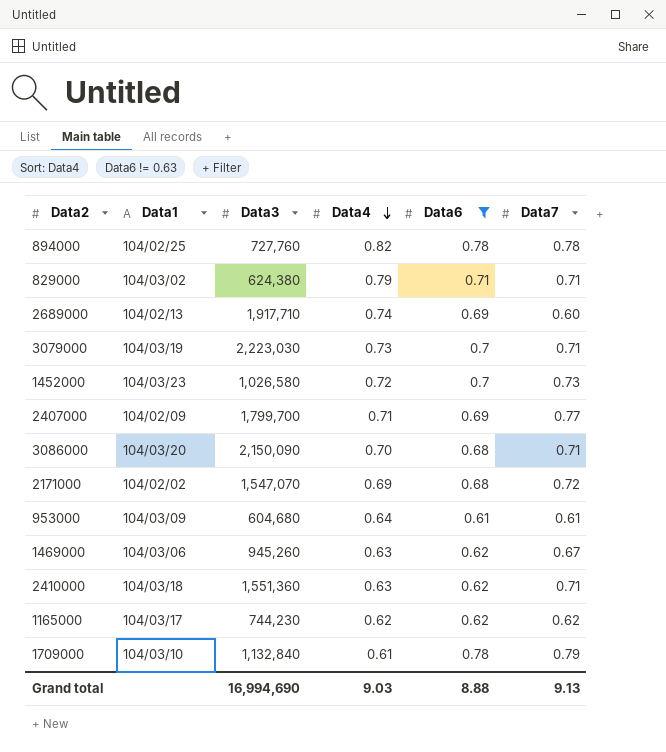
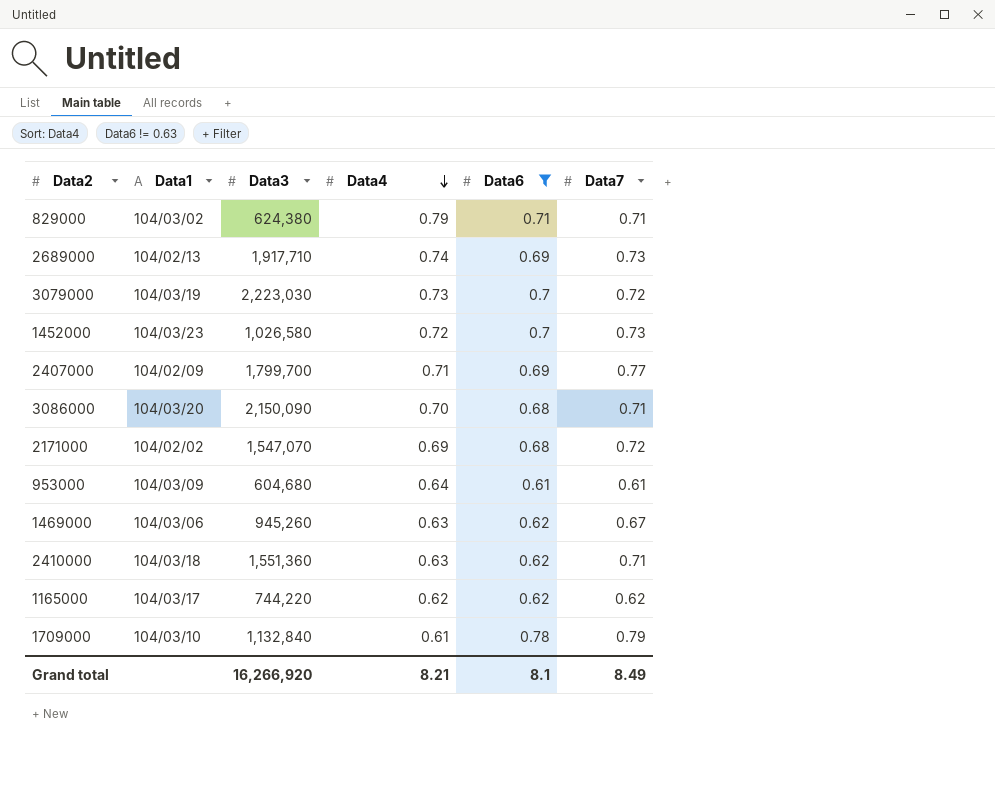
row 894000: 104/02/25 | 727,760 | 0.82 | 0.78 | 0.78 -> none
2689000 | Data7: 0.60 -> 0.73
3079000 | Data7: 0.71 -> 0.72
1165000 | Data3: 744,230 -> 744,220
Grand total | Data3: 16,994,690 -> 16,266,920
Grand total | Data4: 9.03 -> 8.21
Grand total | Data6: 8.88 -> 8.1
Grand total | Data7: 9.13 -> 8.49

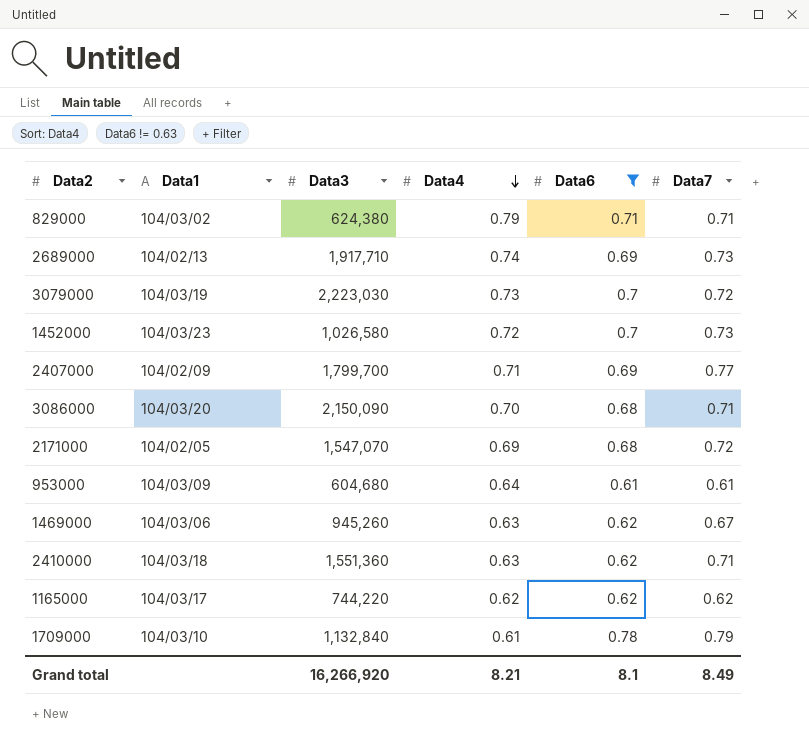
2171000 | Data1: 104/02/02 -> 104/02/05

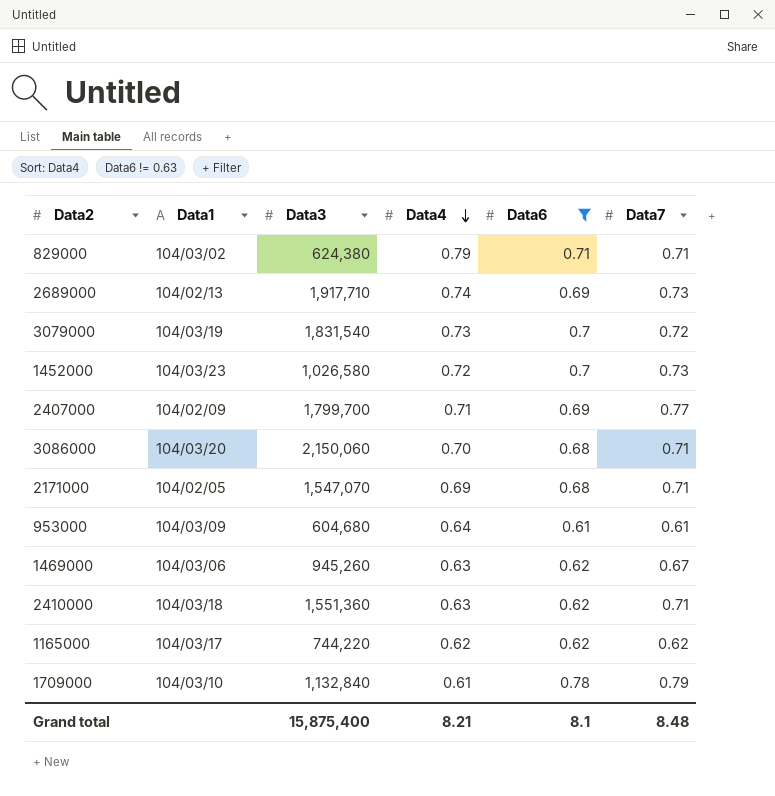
3079000 | Data3: 2,223,030 -> 1,831,540
3086000 | Data3: 2,150,090 -> 2,150,060
2171000 | Data7: 0.72 -> 0.71
Grand total | Data3: 16,266,920 -> 15,875,400
Grand total | Data7: 8.49 -> 8.48

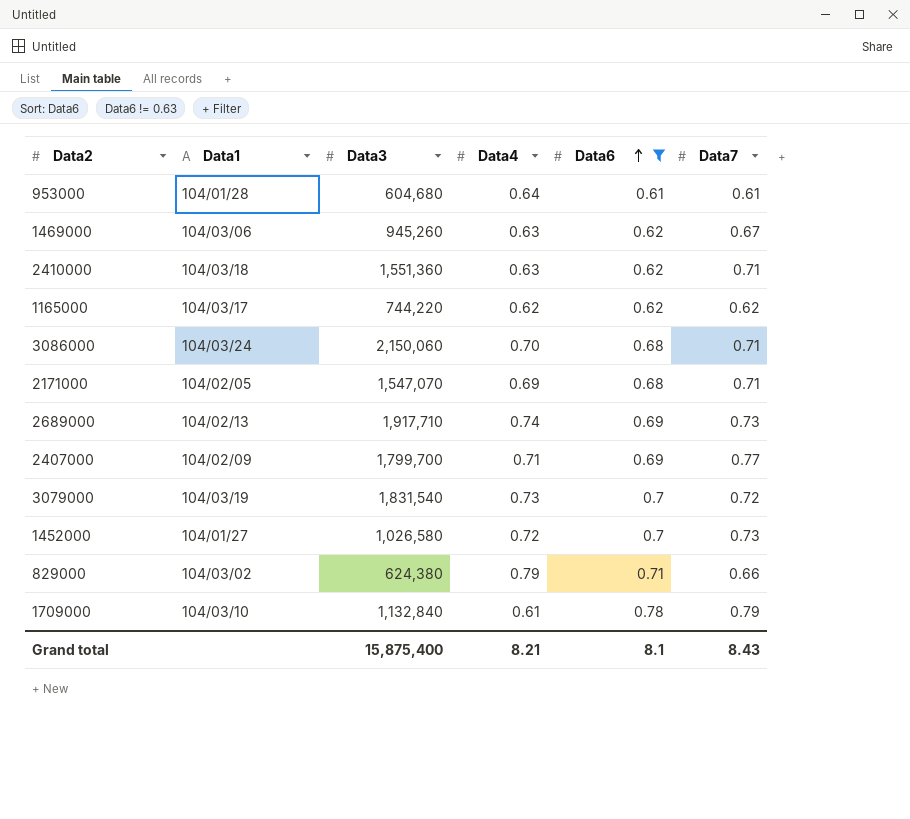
row order: Data4 descending -> Data6 ascending
953000 | Data1: 104/03/09 -> 104/01/28
3086000 | Data1: 104/03/20 -> 104/03/24
1452000 | Data1: 104/03/23 -> 104/01/27
829000 | Data7: 0.71 -> 0.66
Grand total | Data7: 8.48 -> 8.43

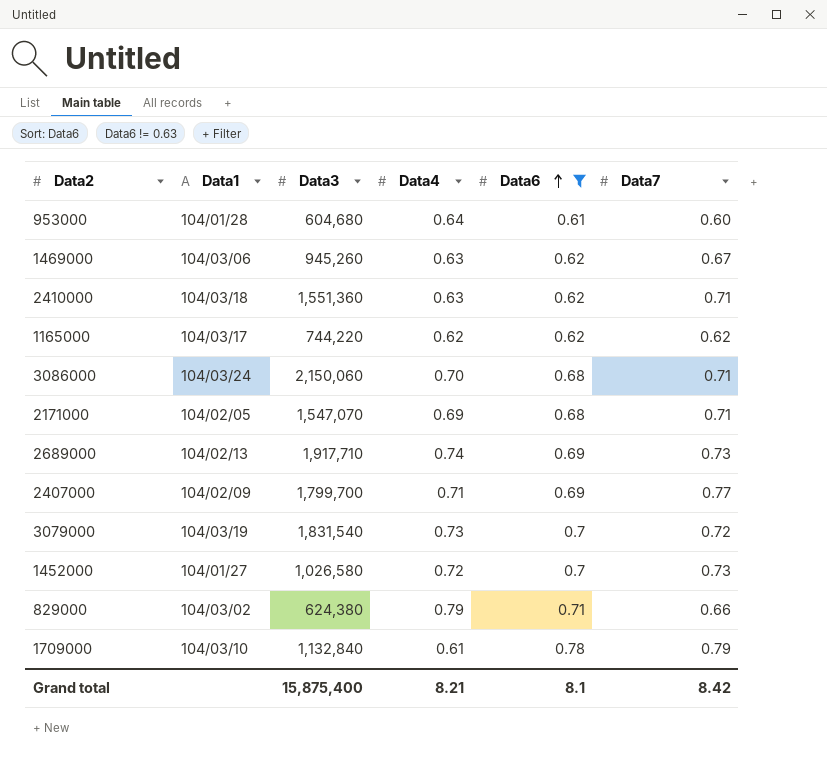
953000 | Data7: 0.61 -> 0.60
Grand total | Data7: 8.43 -> 8.42

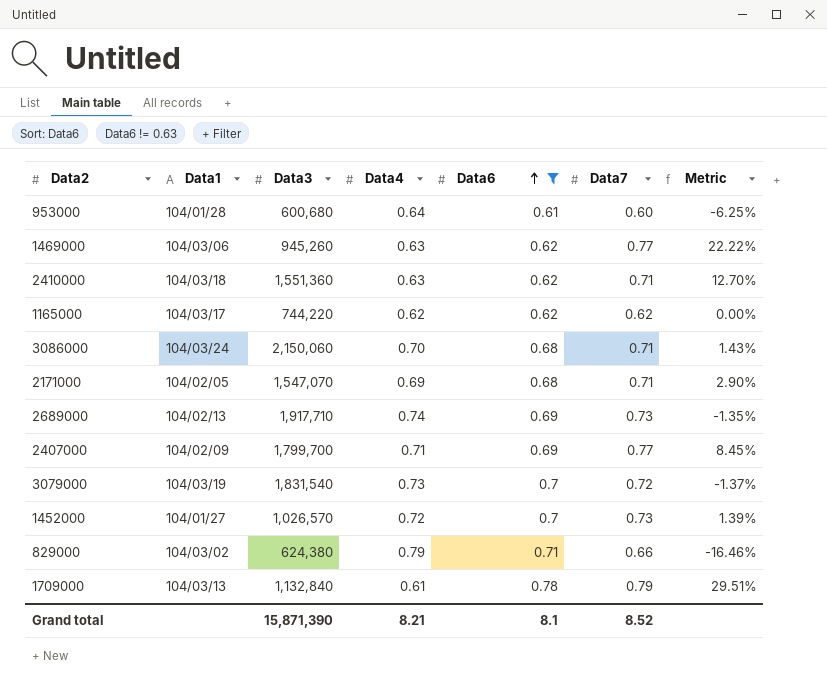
column Metric | formula: none -> ([Data7] - [Data4]) / [Data4]
953000 | Data3: 604,680 -> 600,680
1469000 | Data7: 0.67 -> 0.77
1452000 | Data3: 1,026,580 -> 1,026,570
1709000 | Data1: 104/03/10 -> 104/03/13
Grand total | Data3: 15,875,400 -> 15,871,390
Grand total | Data7: 8.42 -> 8.52

